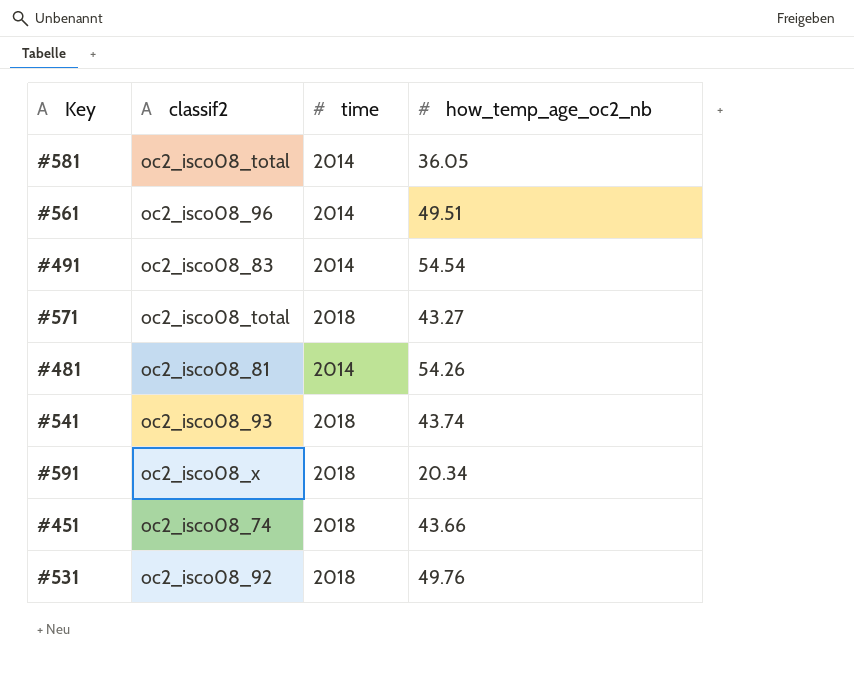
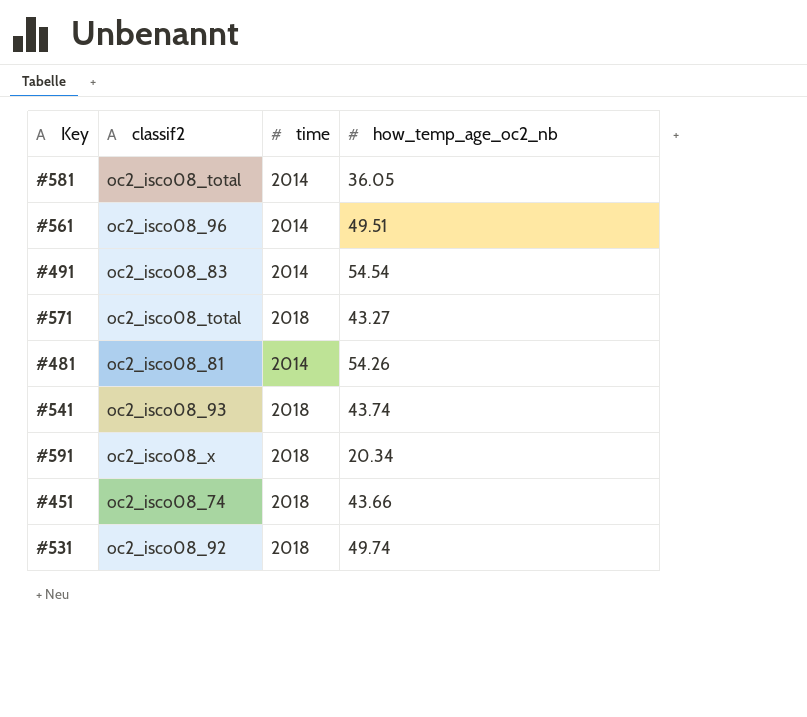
#531 | how_temp_age_oc2_nb: 49.76 -> 49.74

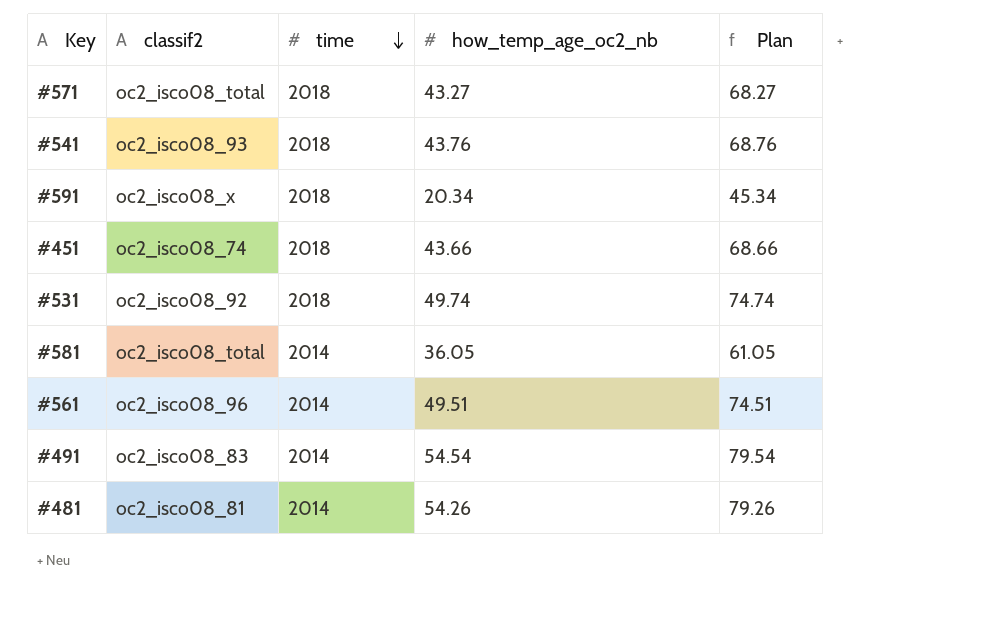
row order: none -> time descending
column Plan | formula: none -> [how_temp_age_oc2_nb] + 25
#541 | how_temp_age_oc2_nb: 43.74 -> 43.76

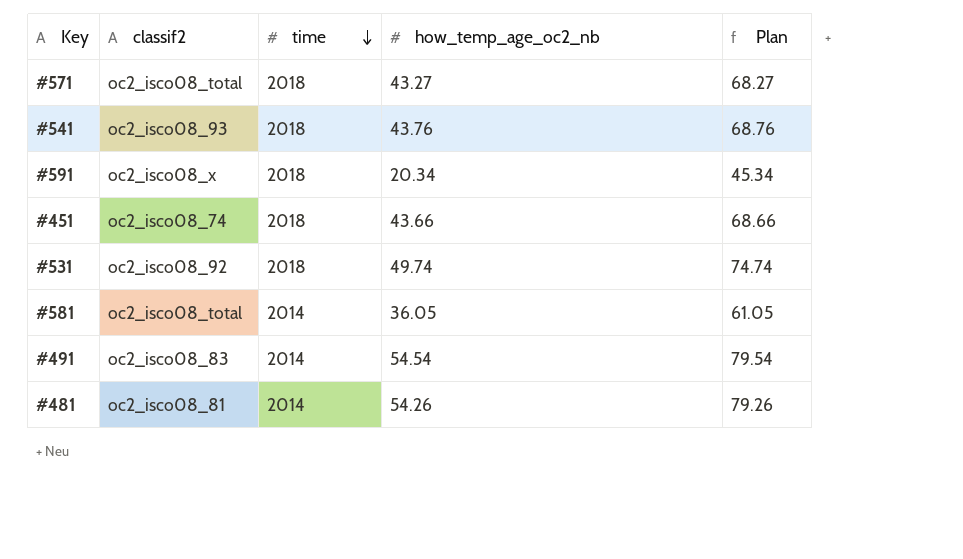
row #561: oc2_isco08_96 | 2014 | 49.51 | 74.51 -> none

